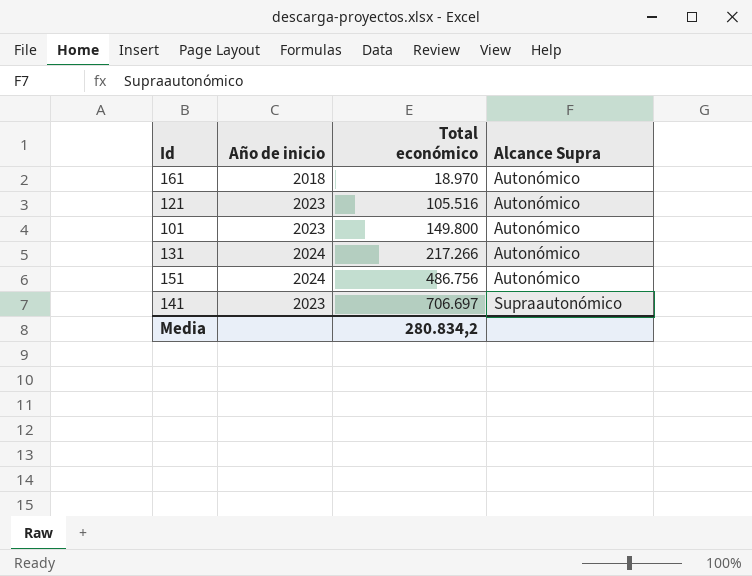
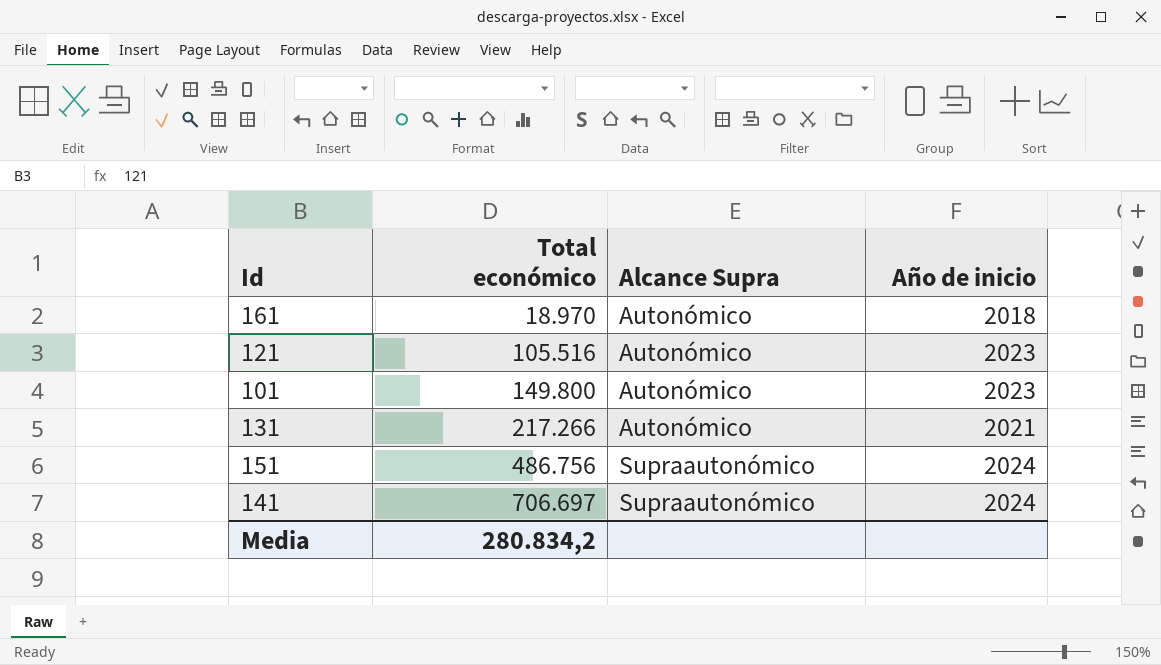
column Año de inicio | position: 2 -> 4
131 | Año de inicio: 2024 -> 2021
151 | Alcance Supra: Autonómico -> Supraautonómico
141 | Año de inicio: 2023 -> 2024

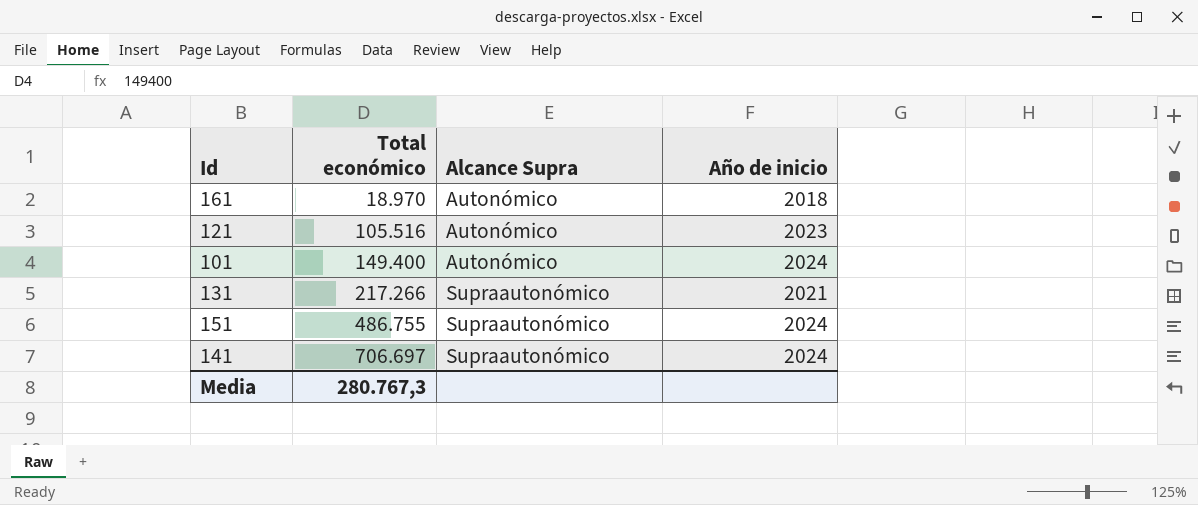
101 | Total económico: 149.800 -> 149.400
101 | Año de inicio: 2023 -> 2024
131 | Alcance Supra: Autonómico -> Supraautonómico
151 | Total económico: 486.756 -> 486.755
Media | Total económico: 280.834,2 -> 280.767,3

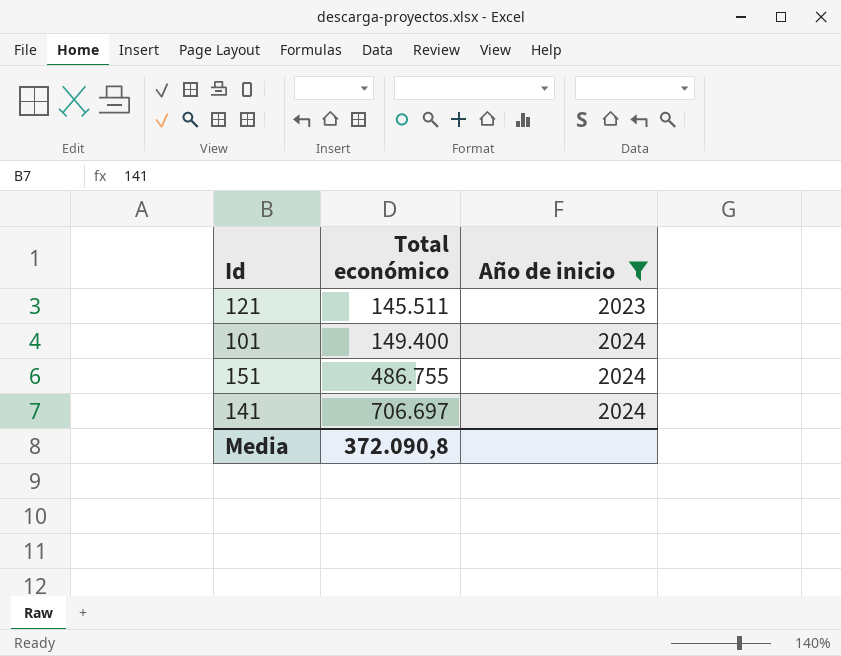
filter: none -> Año de inicio >= 2023
column Alcance Supra | position: 3 -> none
121 | Total económico: 105.516 -> 145.511
Media | Total económico: 280.767,3 -> 372.090,8

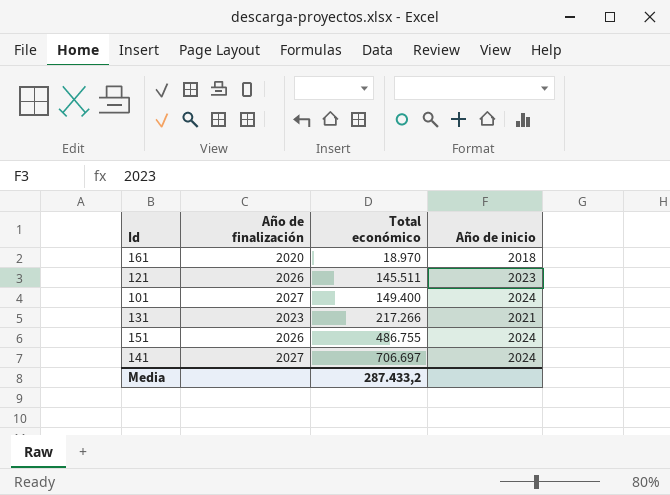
filter: Año de inicio >= 2023 -> none
column Año de finalización | position: none -> 2
Media | Total económico: 372.090,8 -> 287.433,2

